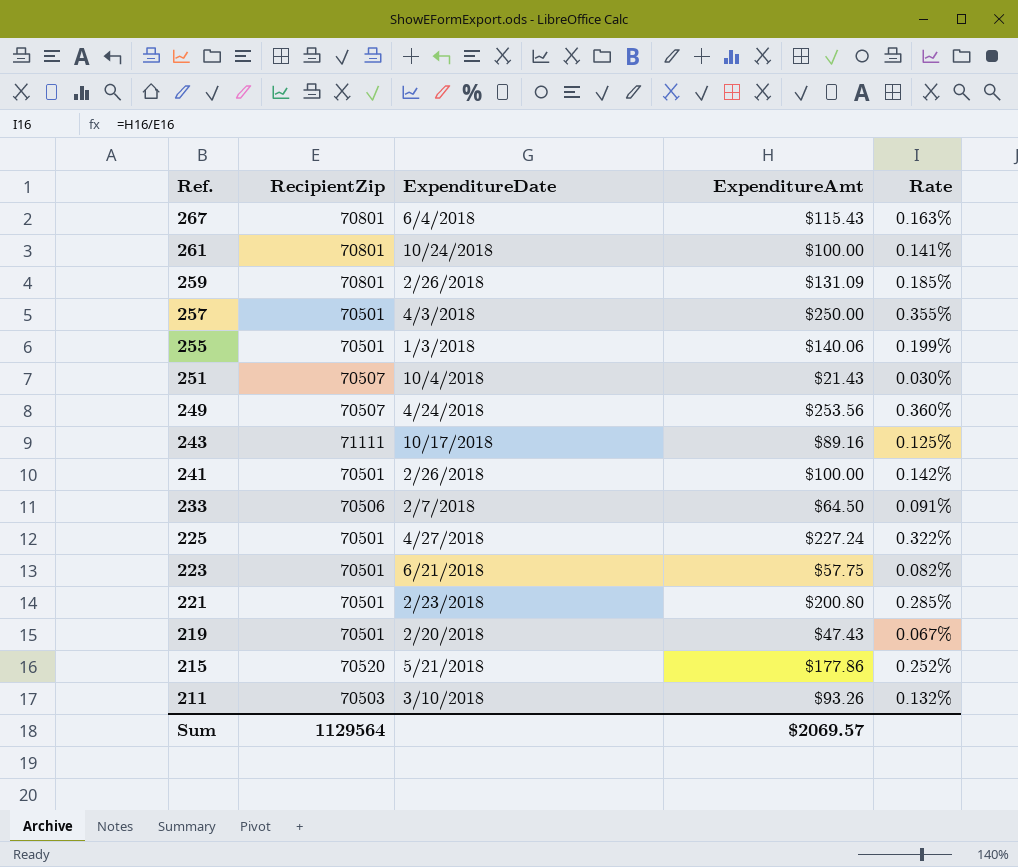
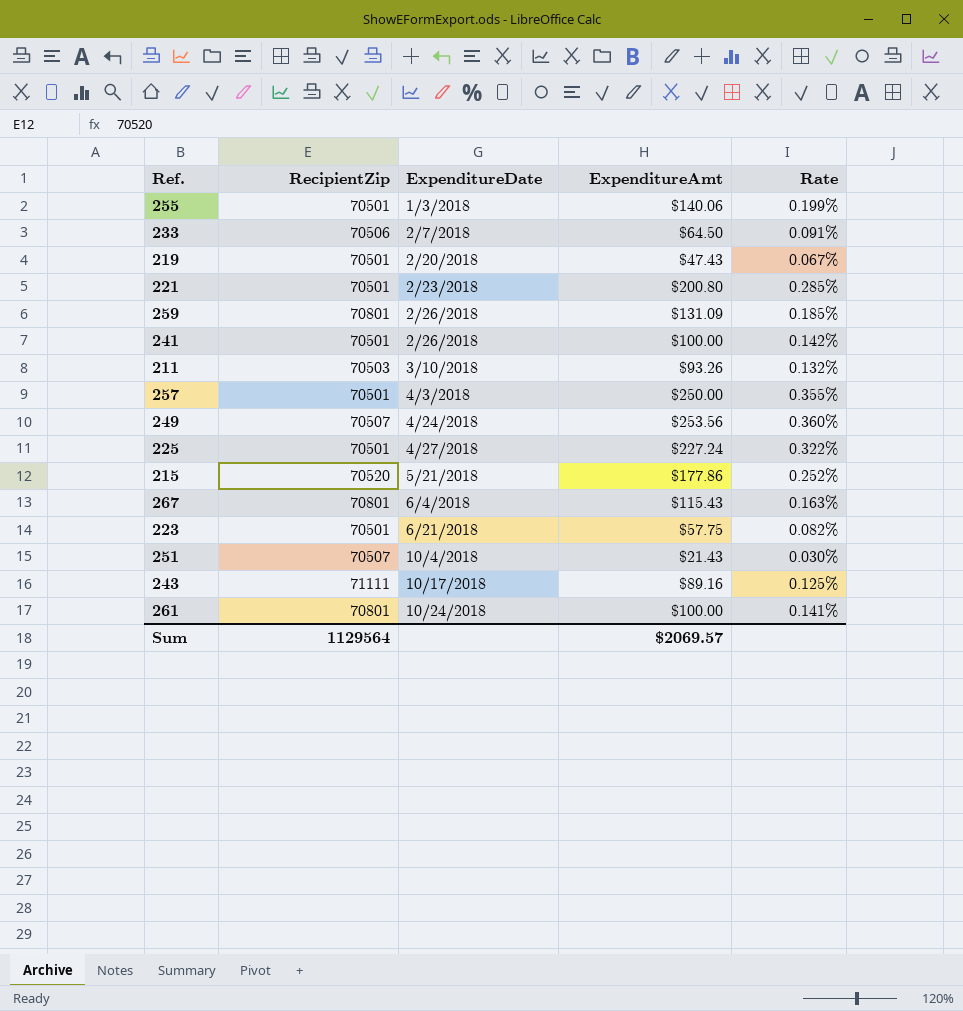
row order: Ref. descending -> ExpenditureDate ascending

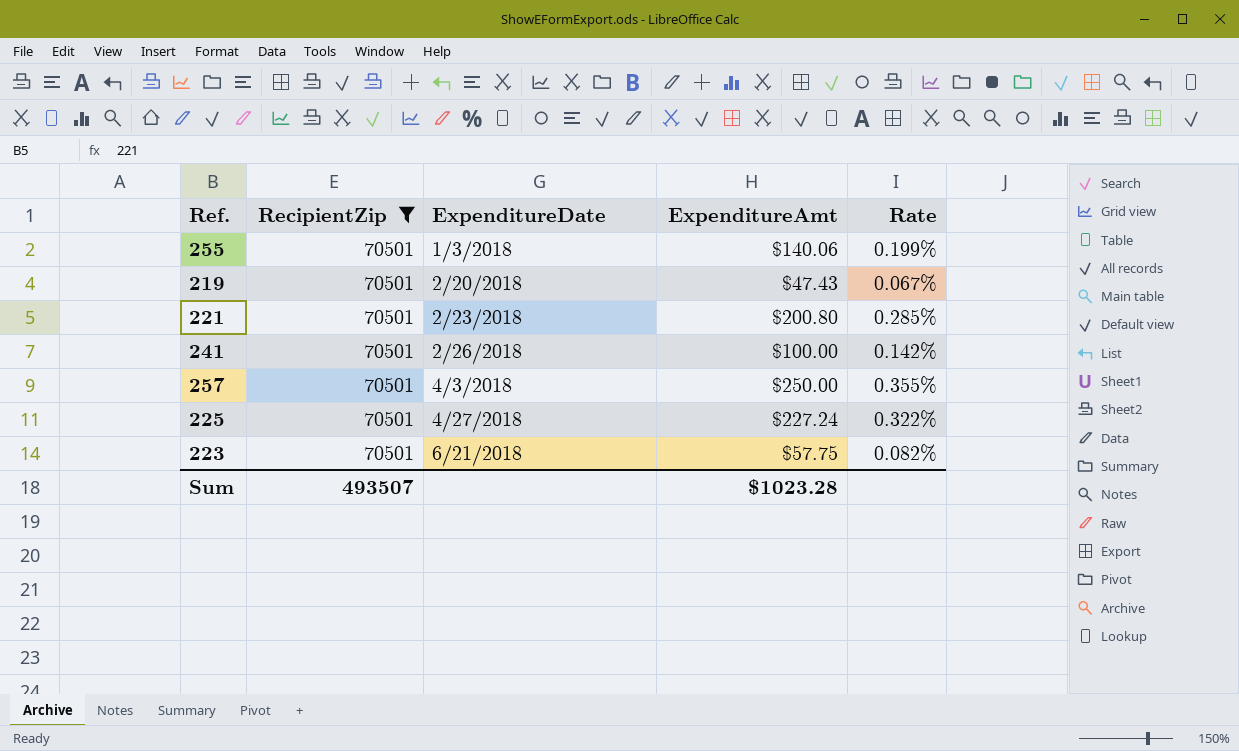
filter: none -> RecipientZip = 70501
Sum | RecipientZip: 1129564 -> 493507
Sum | ExpenditureAmt: $2069.57 -> $1023.28

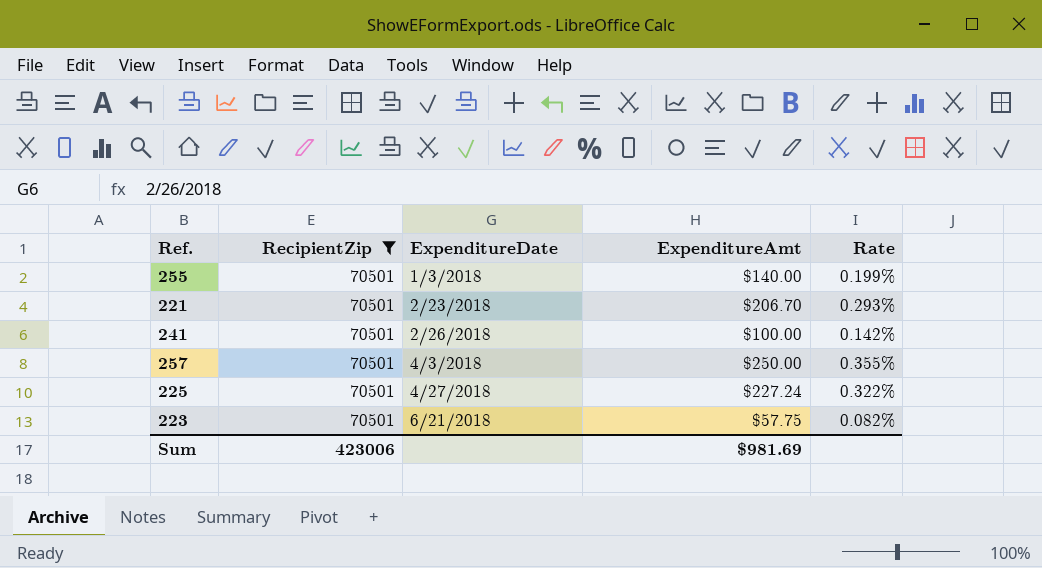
row 219: 70501 | 2/20/2018 | $47.43 | 0.067% -> none
255 | ExpenditureAmt: $140.06 -> $140.00
221 | ExpenditureAmt: $200.80 -> $206.70
221 | Rate: 0.285% -> 0.293%
Sum | RecipientZip: 493507 -> 423006
Sum | ExpenditureAmt: $1023.28 -> $981.69

